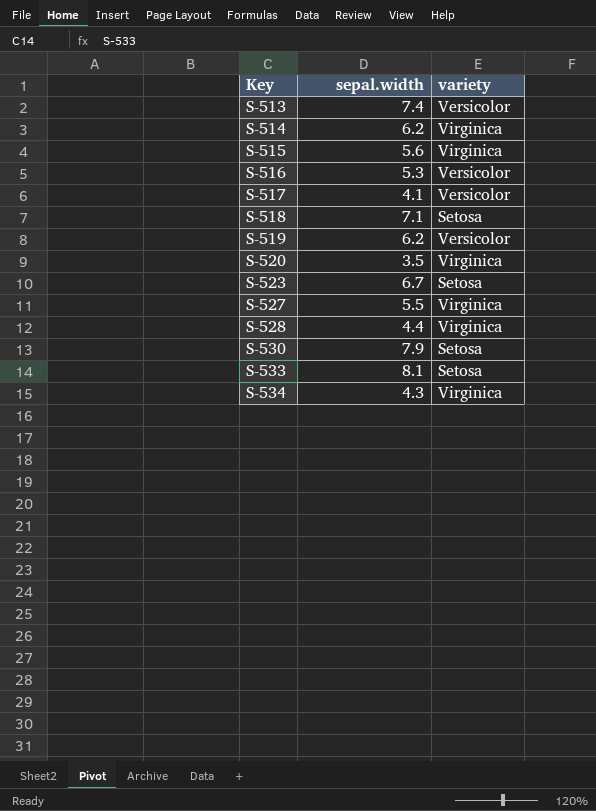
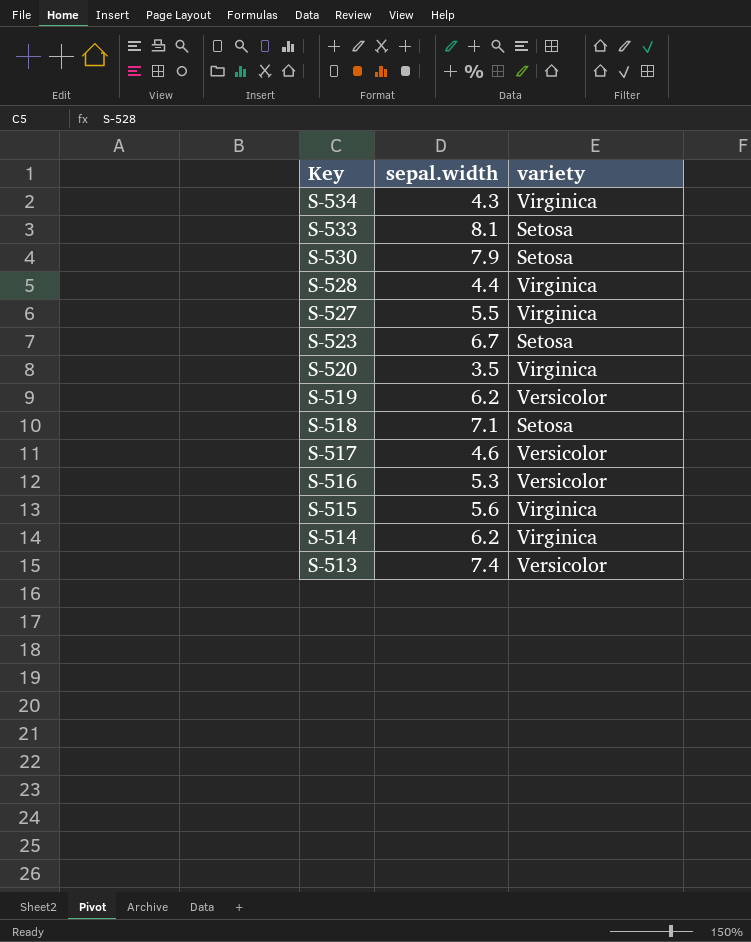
row order: Key ascending -> Key descending
S-517 | sepal.width: 4.1 -> 4.6

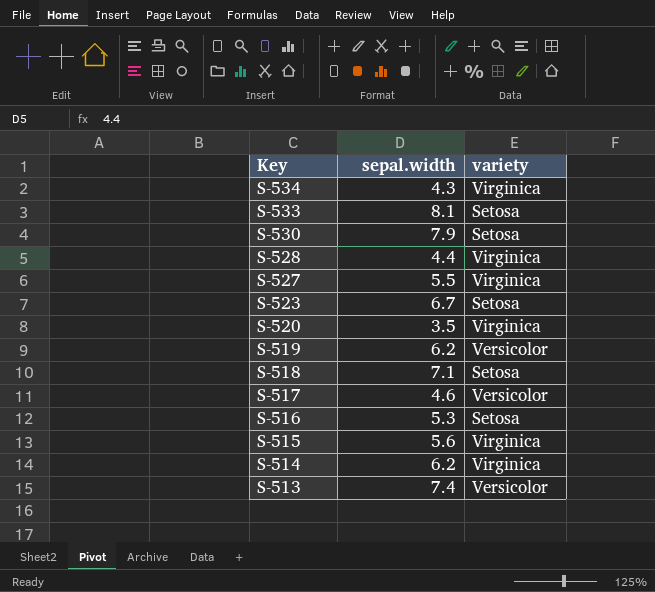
S-516 | variety: Versicolor -> Setosa

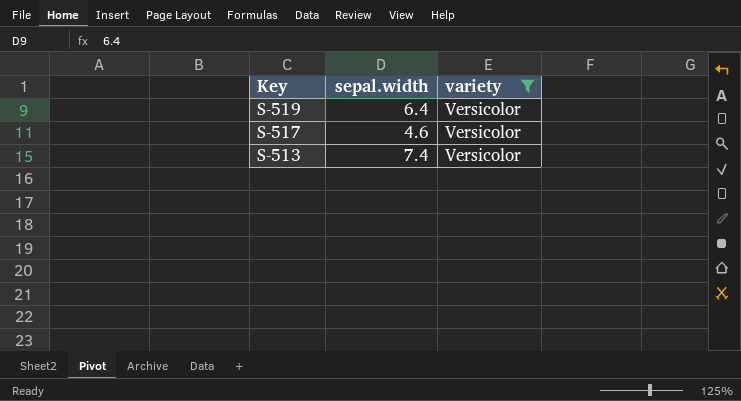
filter: none -> variety = Versicolor
S-519 | sepal.width: 6.2 -> 6.4

